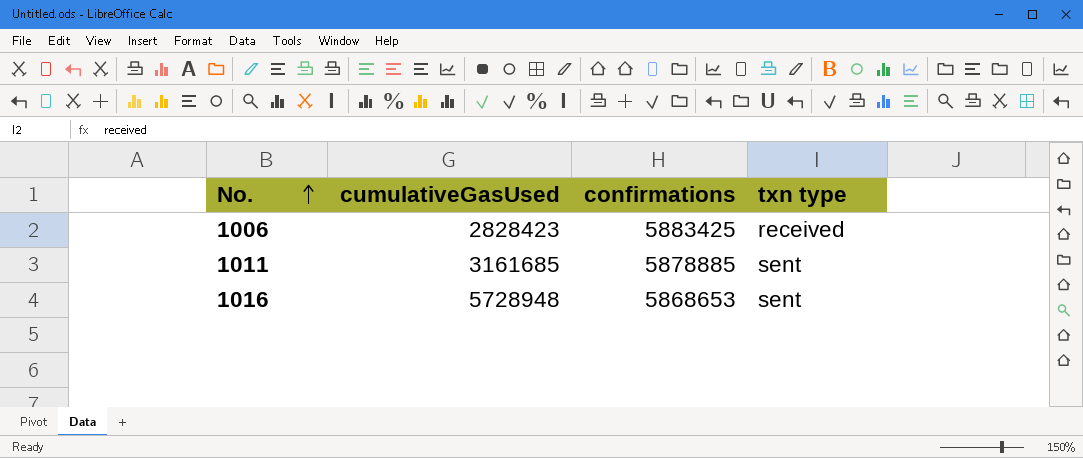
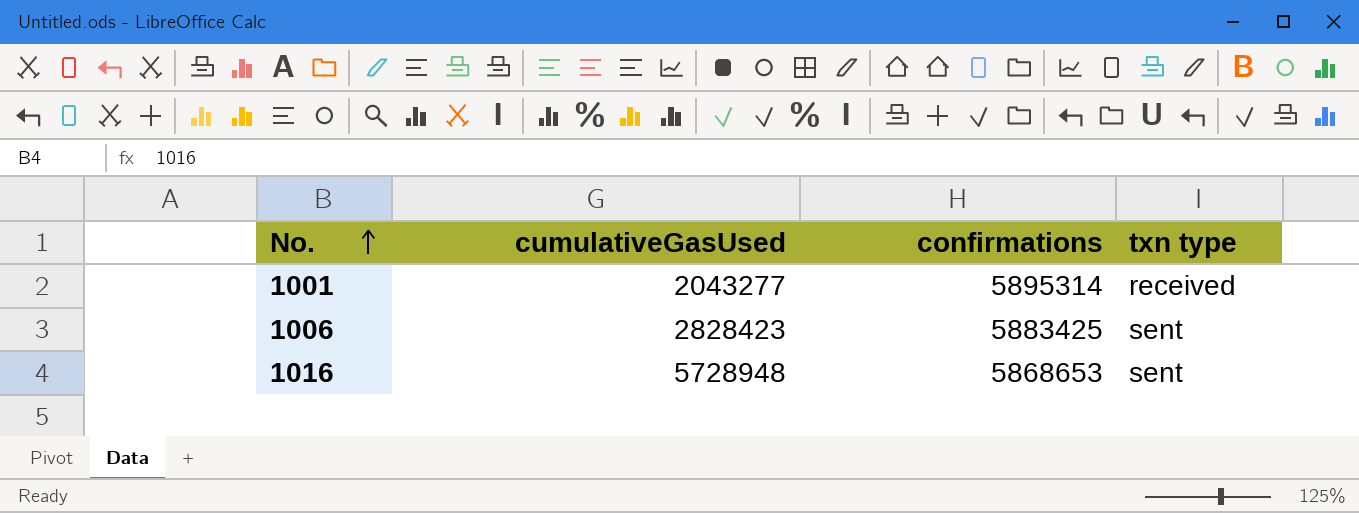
row 1011: 3161685 | 5878885 | sent -> none
row 1001: none -> 2043277 | 5895314 | received
1006 | txn type: received -> sent

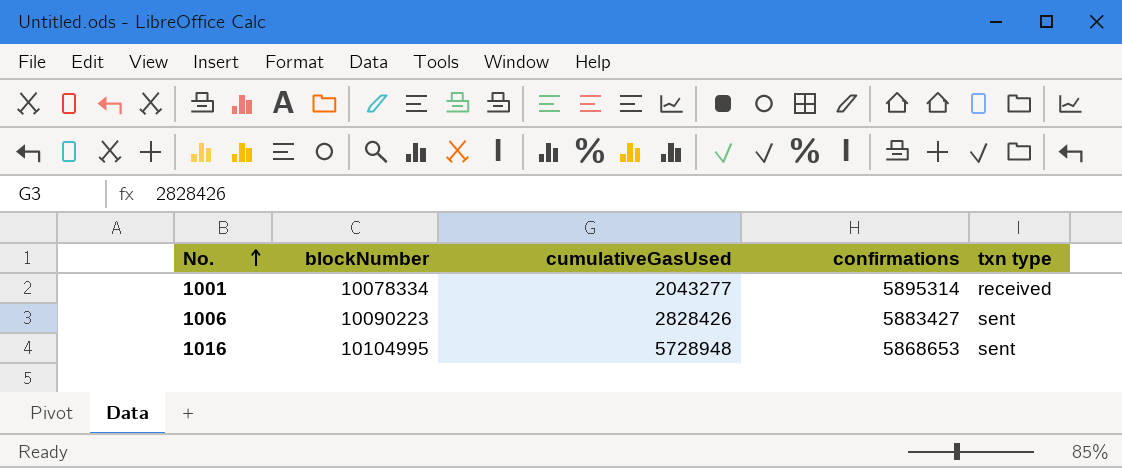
column blockNumber | position: none -> 2
1006 | cumulativeGasUsed: 2828423 -> 2828426
1006 | confirmations: 5883425 -> 5883427

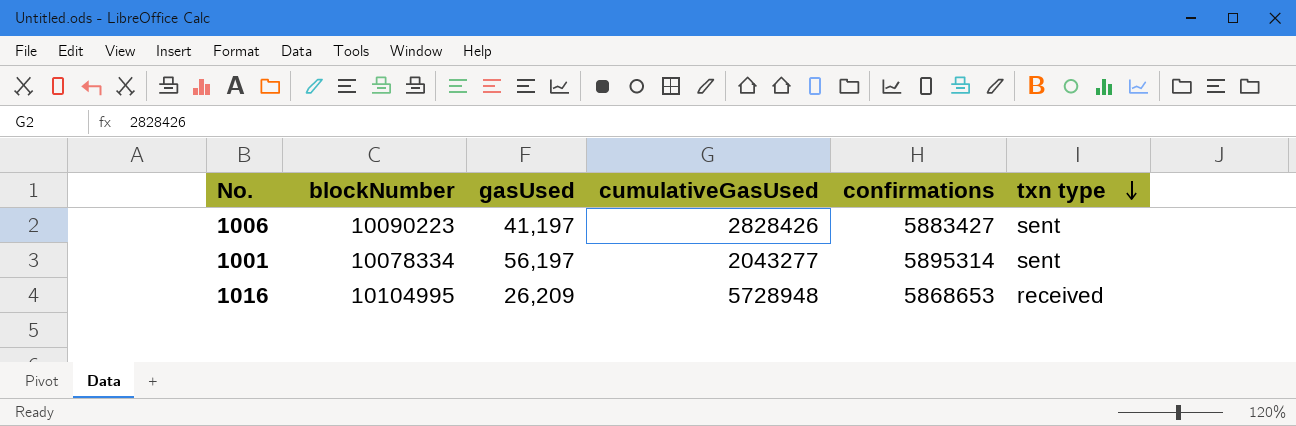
row order: No. ascending -> txn type descending
column gasUsed | position: none -> 3
1001 | txn type: received -> sent
1016 | txn type: sent -> received

